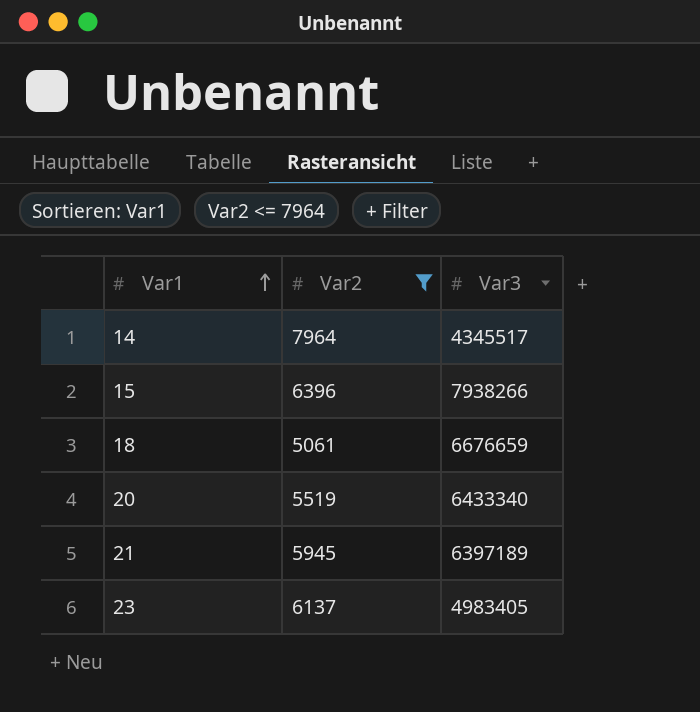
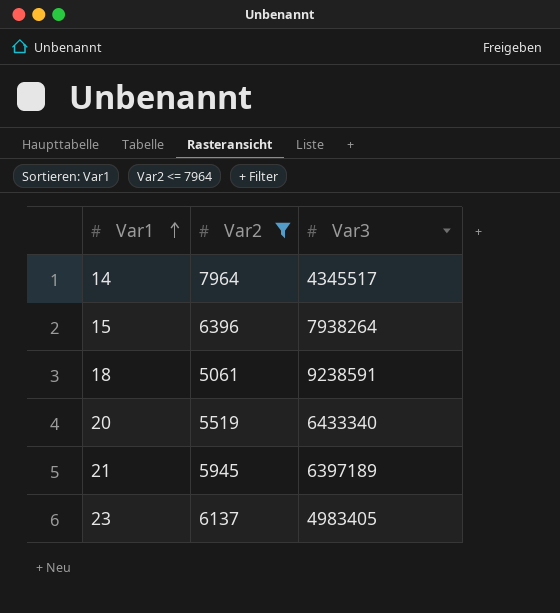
15 | Var3: 7938266 -> 7938264
18 | Var3: 6676659 -> 9238591

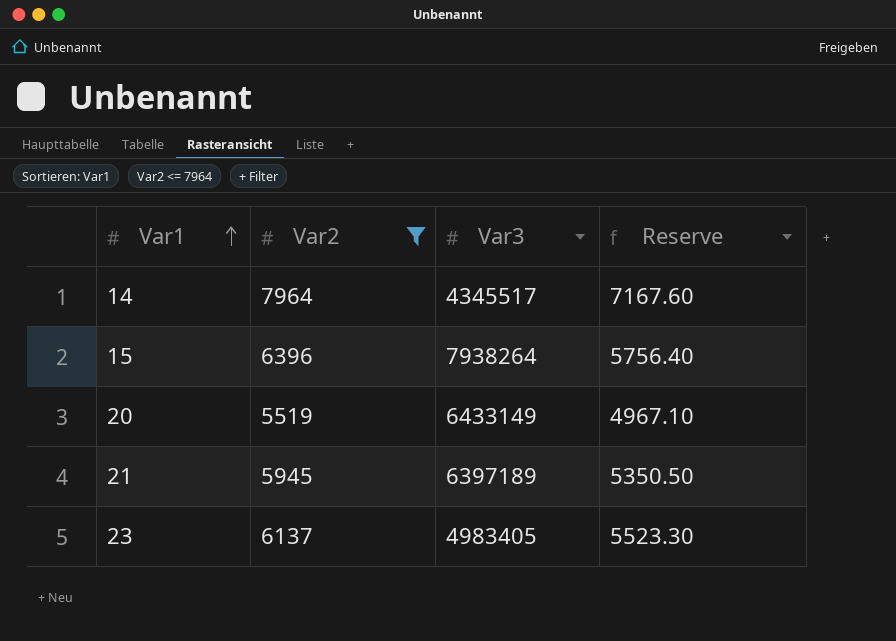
column Reserve | formula: none -> [Var2] * 0.9
row 18: 5061 | 9238591 -> none
20 | Var3: 6433340 -> 6433149

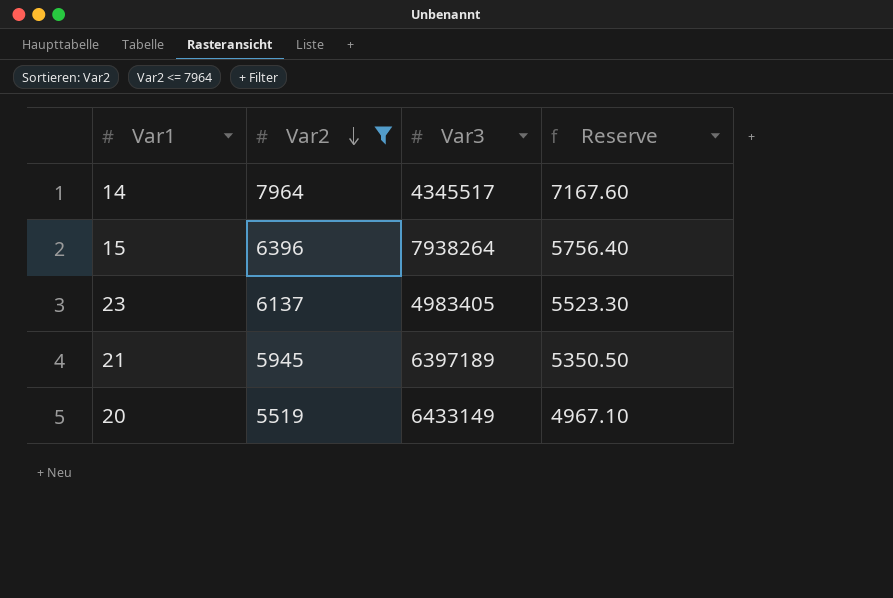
row order: Var1 ascending -> Var2 descending

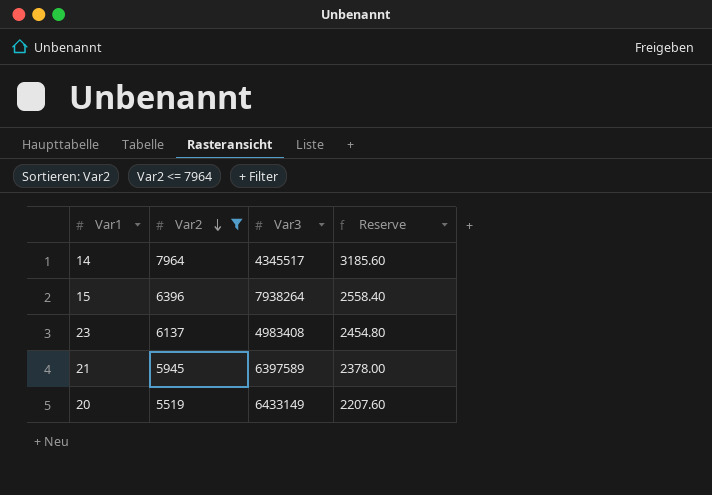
column Reserve | formula: [Var2] * 0.9 -> [Var2] * 0.4
23 | Var3: 4983405 -> 4983408
21 | Var3: 6397189 -> 6397589

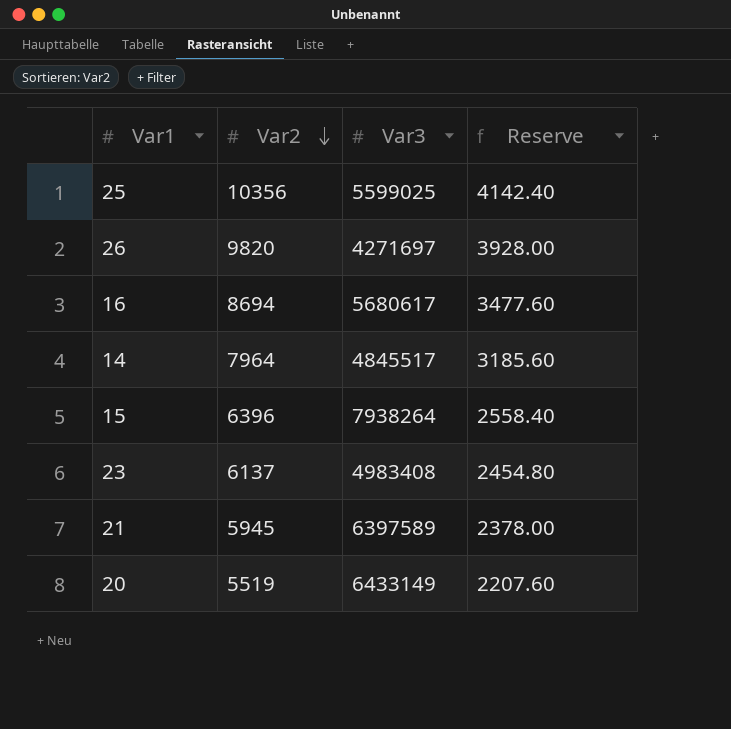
filter: Var2 <= 7964 -> none
14 | Var3: 4345517 -> 4845517

